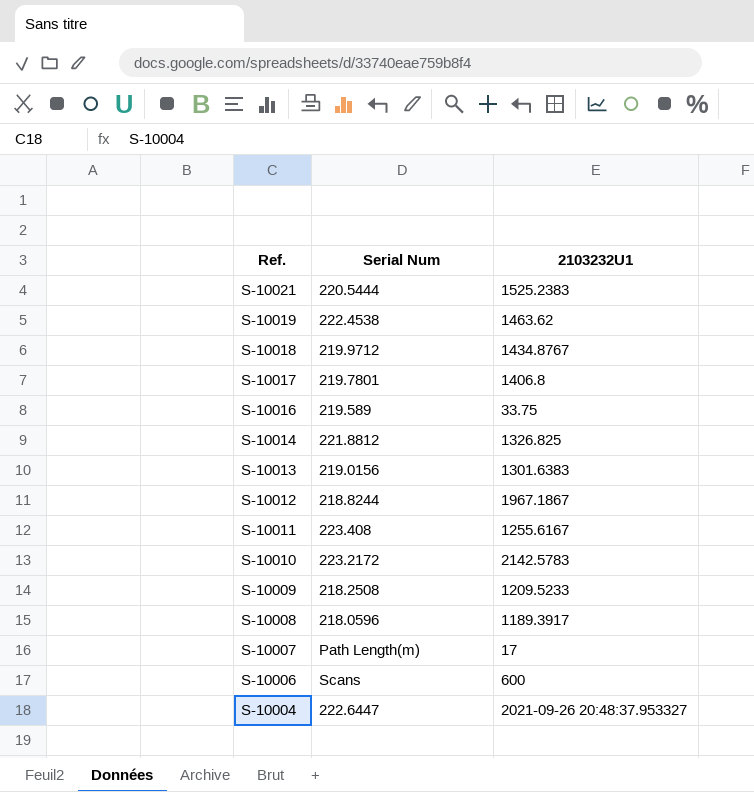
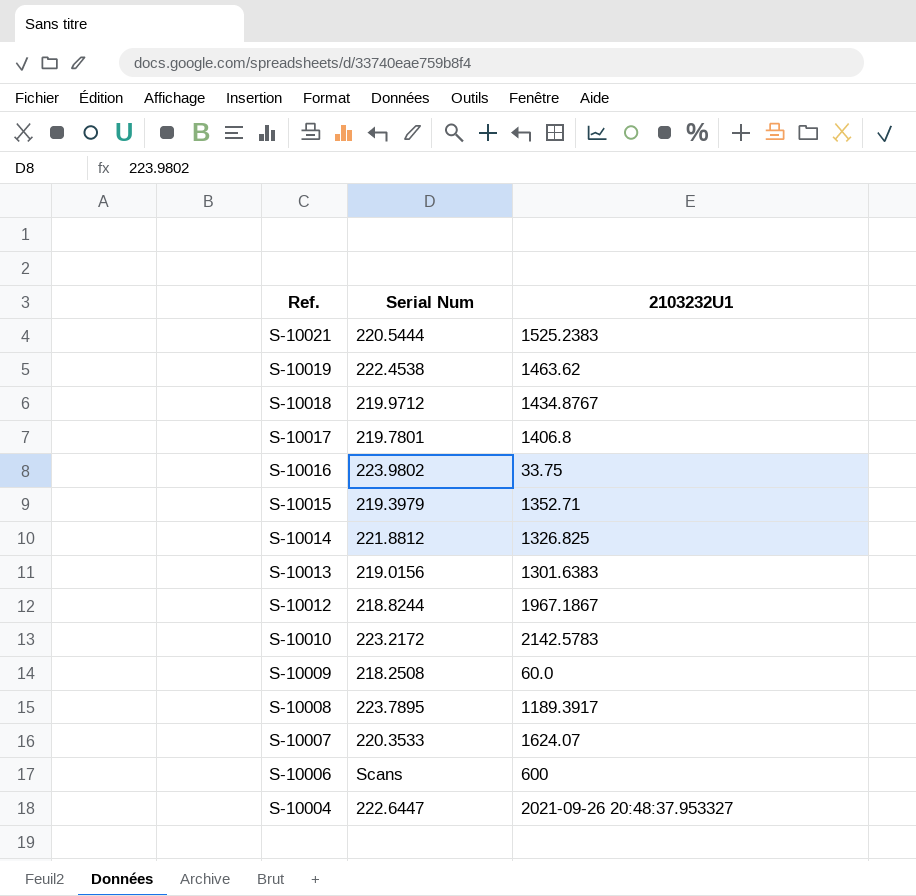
row S-10011: 223.408 | 1255.6167 -> none
S-10016 | Serial Num: 219.589 -> 223.9802
row S-10015: none -> 219.3979 | 1352.71
S-10009 | 2103232U1: 1209.5233 -> 60.0
S-10008 | Serial Num: 218.0596 -> 223.7895
S-10007 | Serial Num: Path Length(m) -> 220.3533
S-10007 | 2103232U1: 17 -> 1624.07

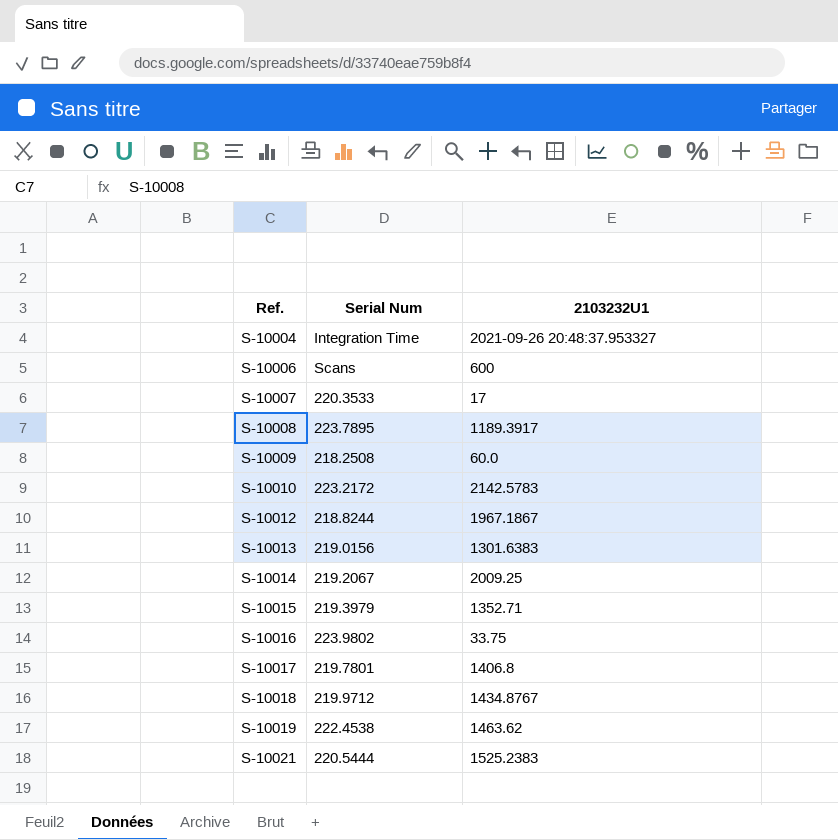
row order: Ref. descending -> Ref. ascending
S-10004 | Serial Num: 222.6447 -> Integration Time
S-10007 | 2103232U1: 1624.07 -> 17
S-10014 | Serial Num: 221.8812 -> 219.2067
S-10014 | 2103232U1: 1326.825 -> 2009.25

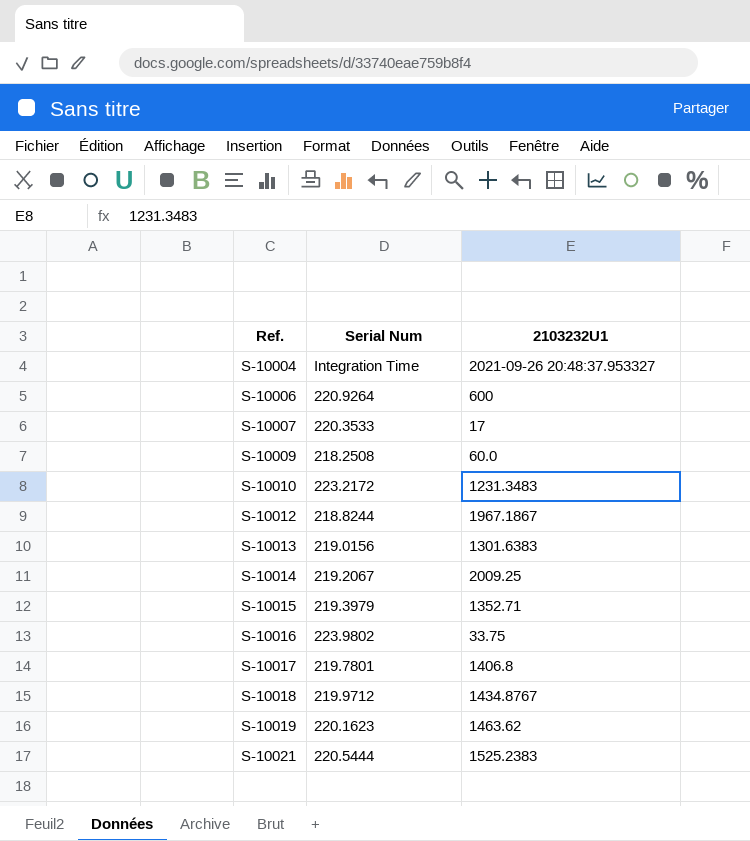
row S-10008: 223.7895 | 1189.3917 -> none
S-10006 | Serial Num: Scans -> 220.9264
S-10010 | 2103232U1: 2142.5783 -> 1231.3483
S-10019 | Serial Num: 222.4538 -> 220.1623

